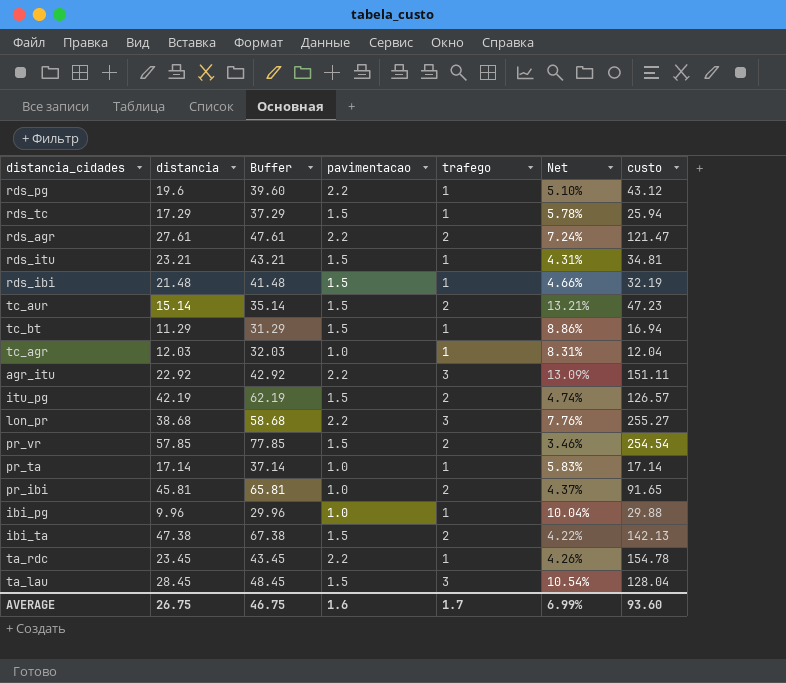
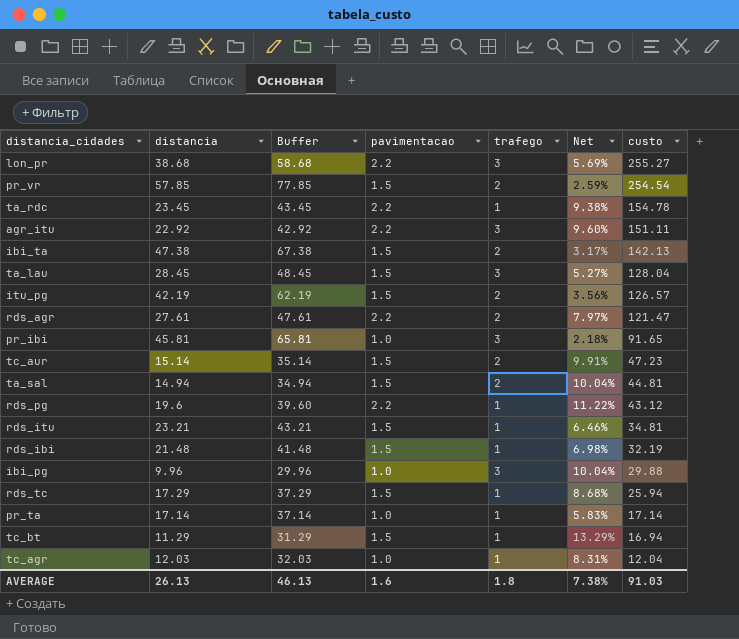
row order: none -> custo descending
column Net | formula: [trafego] / [distancia] -> [pavimentacao] / [distancia]
pr_ibi | trafego: 2 -> 3
row ta_sal: none -> 14.94 | 34.94 | 1.5 | 2 | 10.04% | 44.81
ibi_pg | trafego: 1 -> 3
AVERAGE | distancia: 26.75 -> 26.13
AVERAGE | Buffer: 46.75 -> 46.13
AVERAGE | trafego: 1.7 -> 1.8
AVERAGE | Net: 6.99% -> 7.38%
AVERAGE | custo: 93.60 -> 91.03

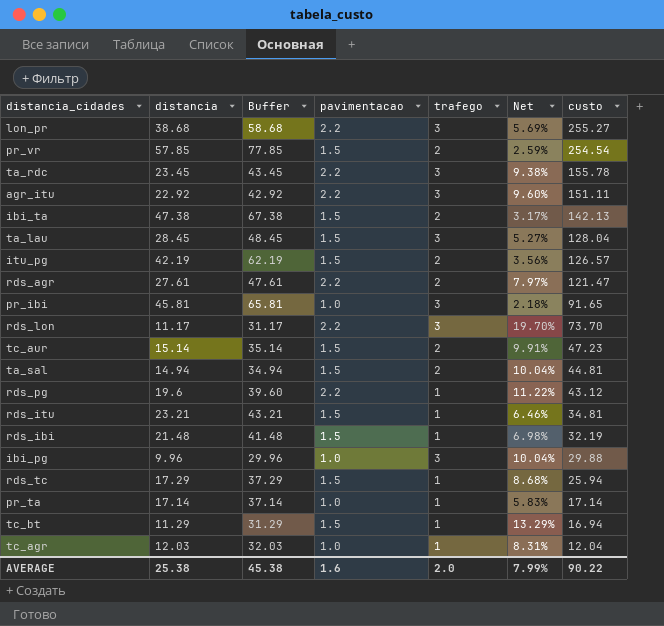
ta_rdc | trafego: 1 -> 3
ta_rdc | custo: 154.78 -> 155.78
row rds_lon: none -> 11.17 | 31.17 | 2.2 | 3 | 19.70% | 73.70
AVERAGE | distancia: 26.13 -> 25.38
AVERAGE | Buffer: 46.13 -> 45.38
AVERAGE | trafego: 1.8 -> 2.0
AVERAGE | Net: 7.38% -> 7.99%
AVERAGE | custo: 91.03 -> 90.22

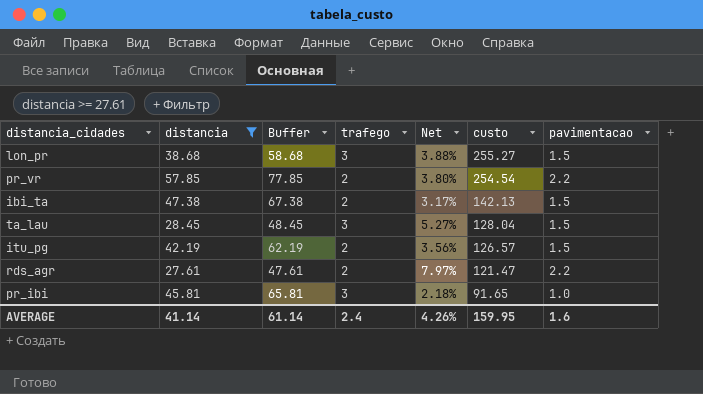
filter: none -> distancia >= 27.61
column pavimentacao | position: 4 -> 7
lon_pr | Net: 5.69% -> 3.88%
lon_pr | pavimentacao: 2.2 -> 1.5
pr_vr | Net: 2.59% -> 3.80%
pr_vr | pavimentacao: 1.5 -> 2.2
AVERAGE | distancia: 25.38 -> 41.14
AVERAGE | Buffer: 45.38 -> 61.14
AVERAGE | trafego: 2.0 -> 2.4
AVERAGE | Net: 7.99% -> 4.26%
AVERAGE | custo: 90.22 -> 159.95

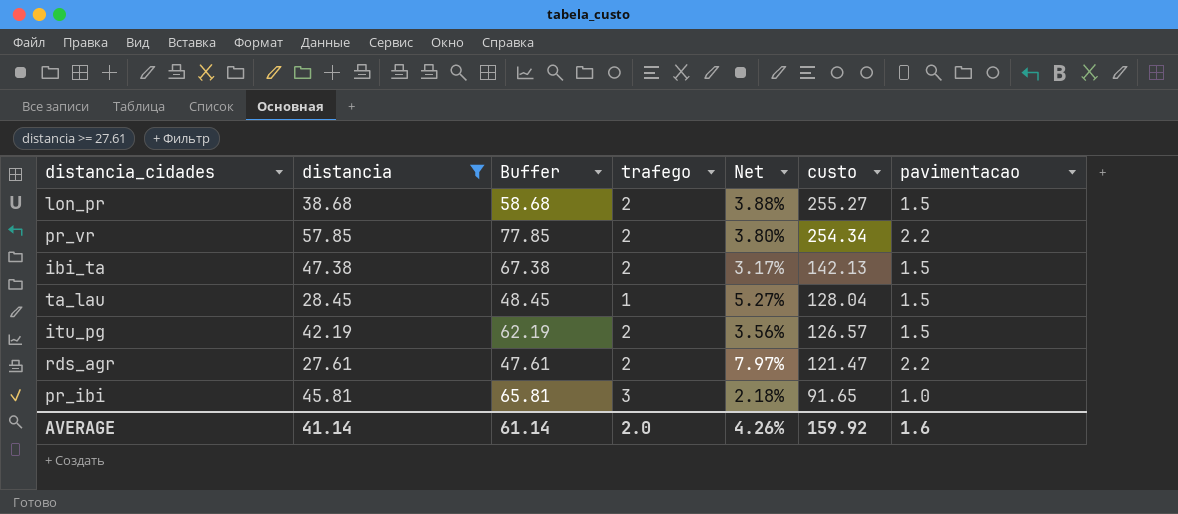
lon_pr | trafego: 3 -> 2
pr_vr | custo: 254.54 -> 254.34
ta_lau | trafego: 3 -> 1
AVERAGE | trafego: 2.4 -> 2.0
AVERAGE | custo: 159.95 -> 159.92

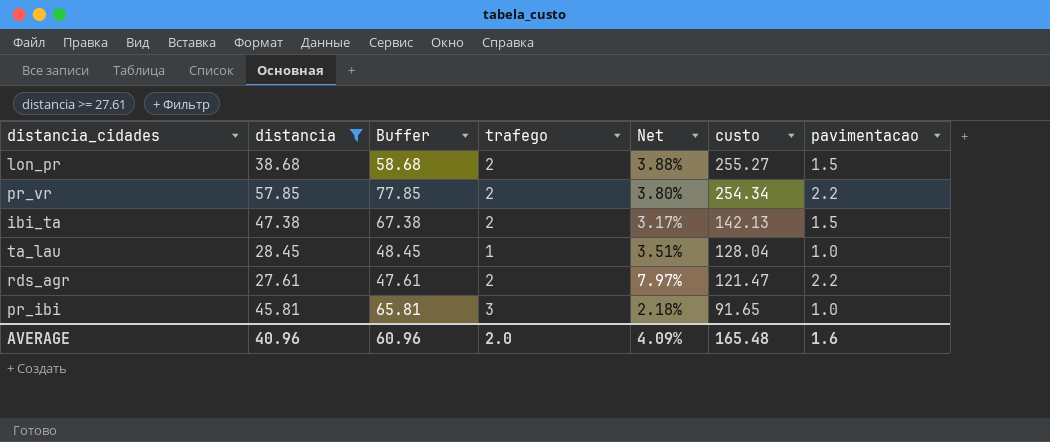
row itu_pg: 42.19 | 62.19 | 2 | 3.56% | 126.57 | 1.5 -> none
ta_lau | Net: 5.27% -> 3.51%
ta_lau | pavimentacao: 1.5 -> 1.0
AVERAGE | distancia: 41.14 -> 40.96
AVERAGE | Buffer: 61.14 -> 60.96
AVERAGE | Net: 4.26% -> 4.09%
AVERAGE | custo: 159.92 -> 165.48

